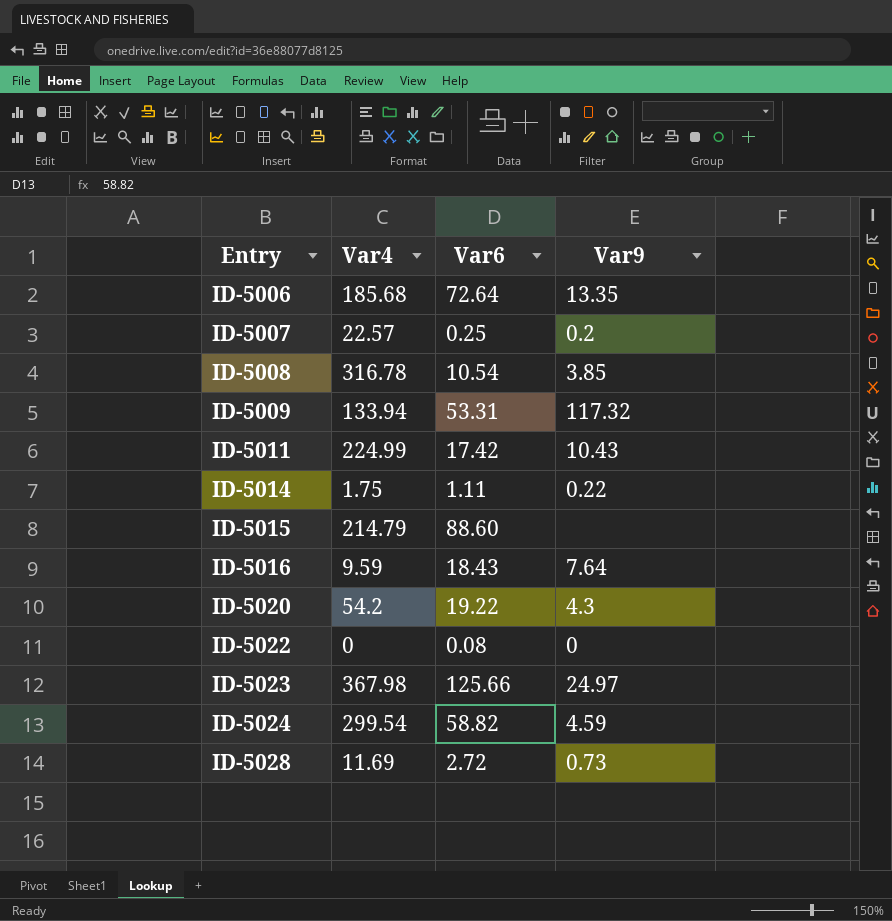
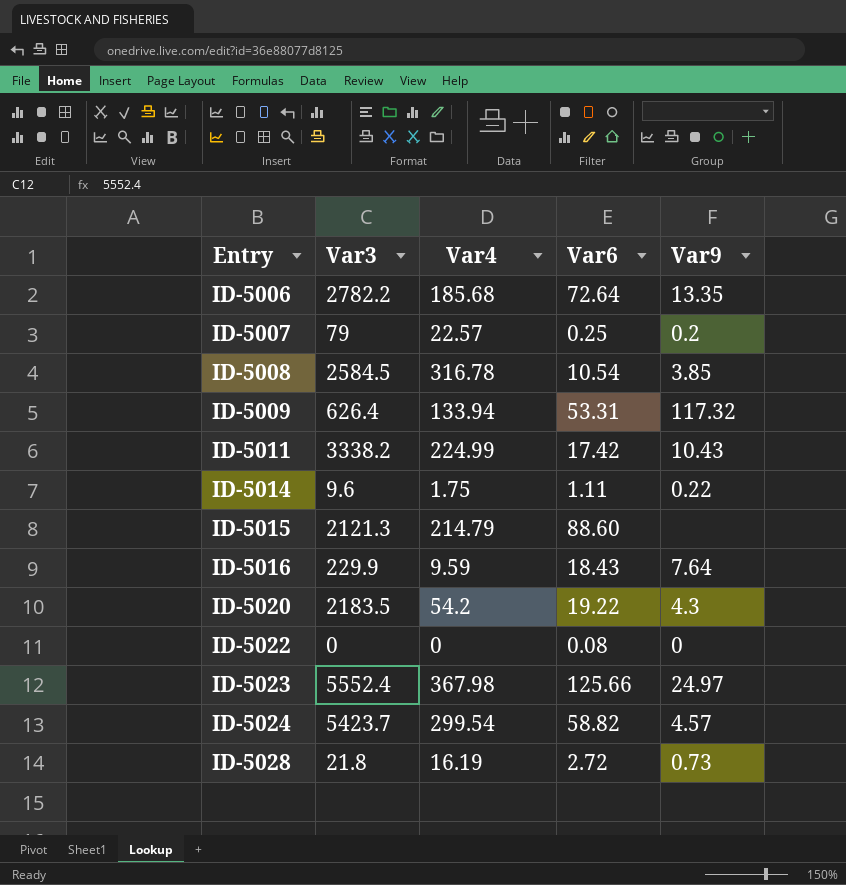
column Var3 | position: none -> 2
ID-5024 | Var9: 4.59 -> 4.57
ID-5028 | Var4: 11.69 -> 16.19

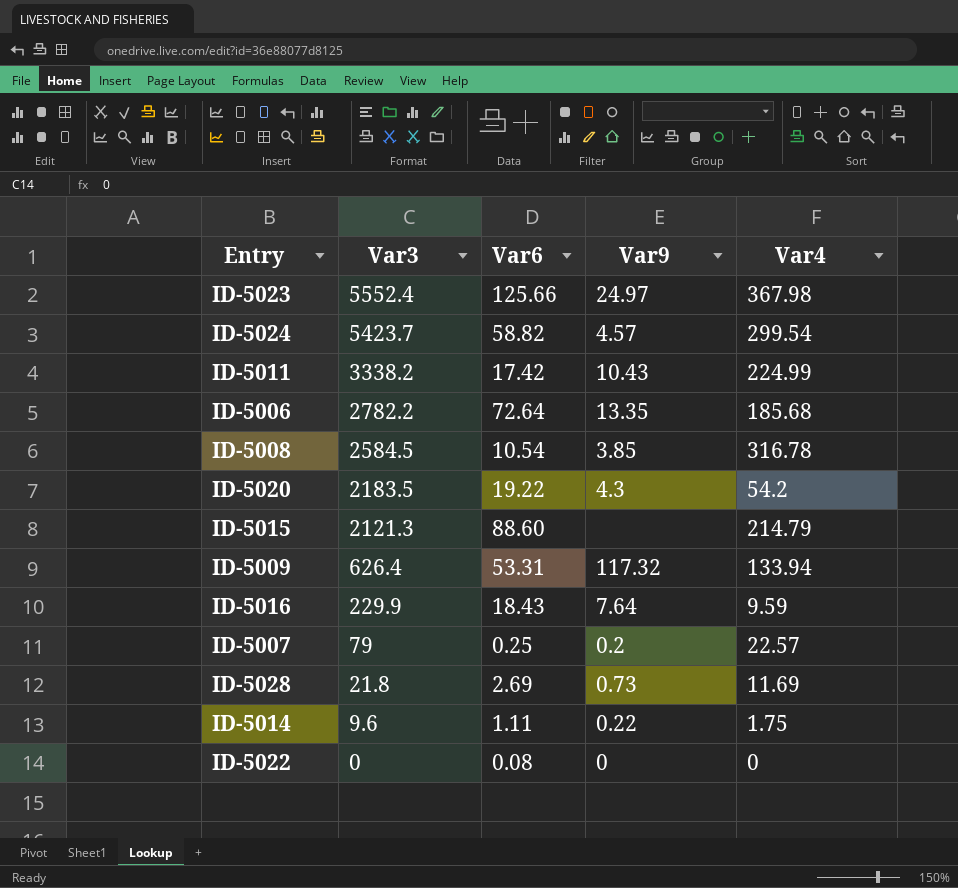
row order: Entry ascending -> Var3 descending
column Var4 | position: 3 -> 5
ID-5028 | Var6: 2.72 -> 2.69
ID-5028 | Var4: 16.19 -> 11.69

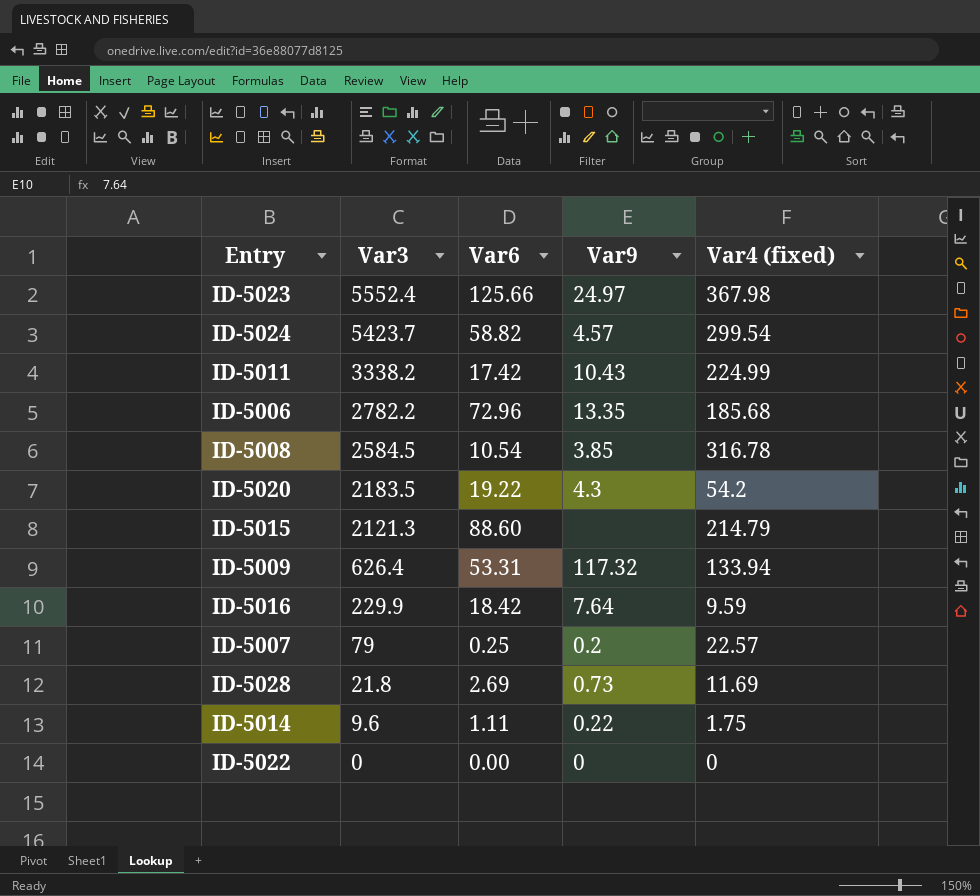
column name: Var4 -> Var4 (fixed)
ID-5006 | Var6: 72.64 -> 72.96
ID-5016 | Var6: 18.43 -> 18.42
ID-5022 | Var6: 0.08 -> 0.00

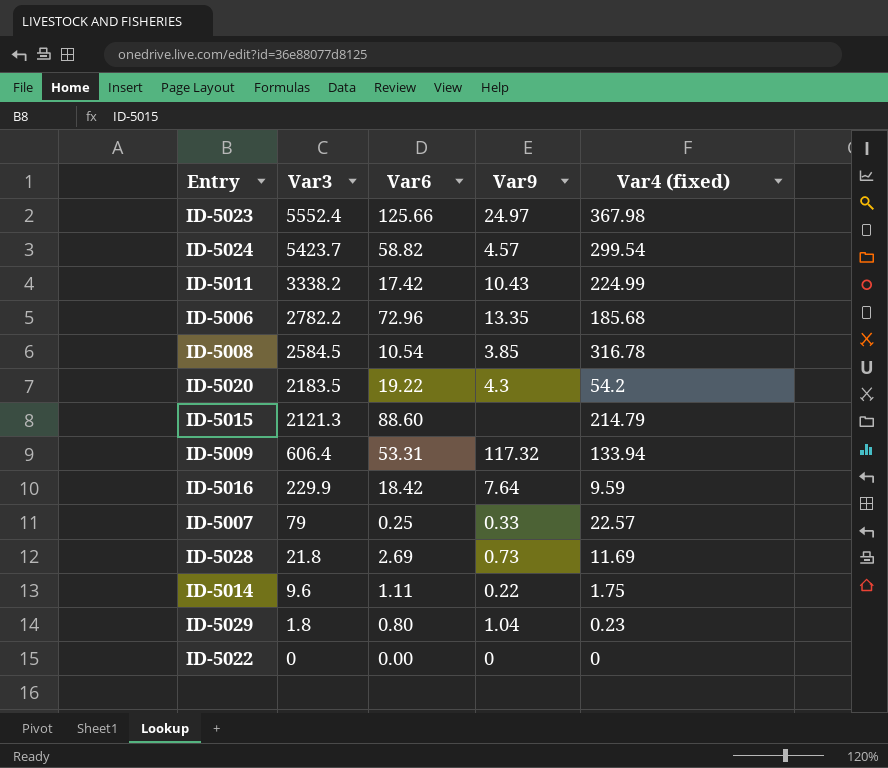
ID-5009 | Var3: 626.4 -> 606.4
ID-5007 | Var9: 0.2 -> 0.33
row ID-5029: none -> 1.8 | 0.80 | 1.04 | 0.23

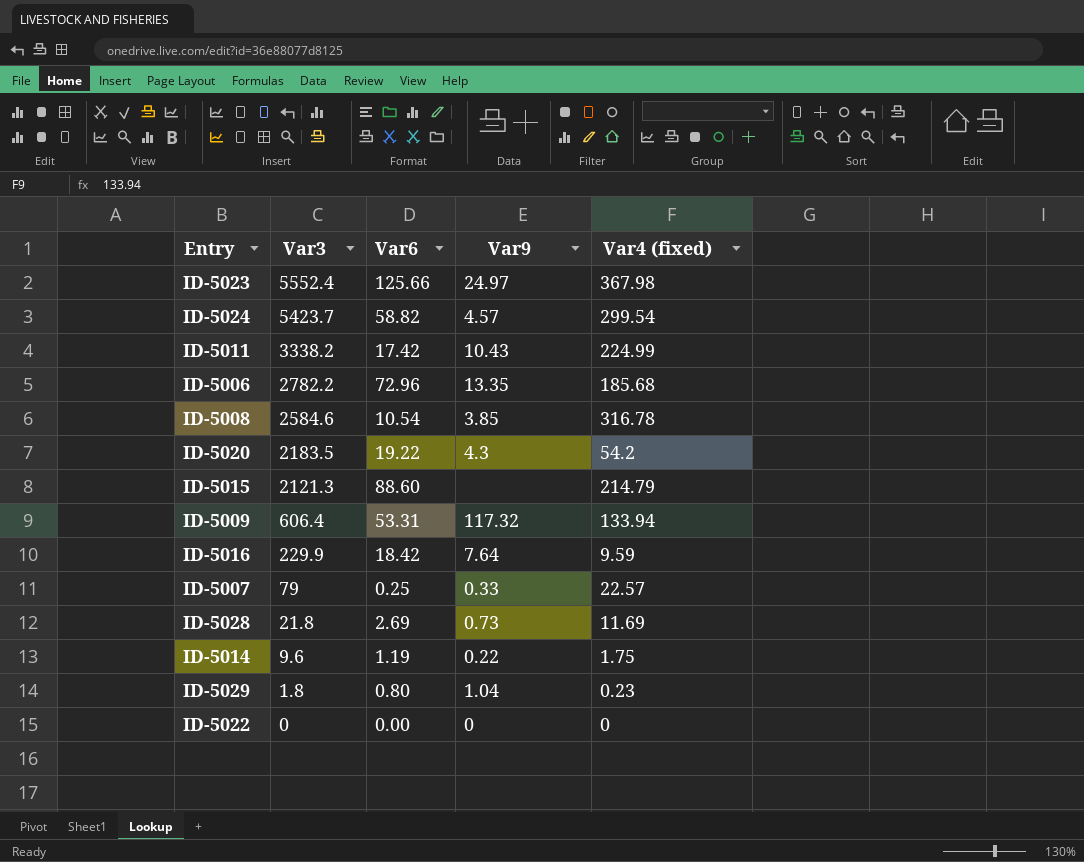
ID-5008 | Var3: 2584.5 -> 2584.6
ID-5014 | Var6: 1.11 -> 1.19

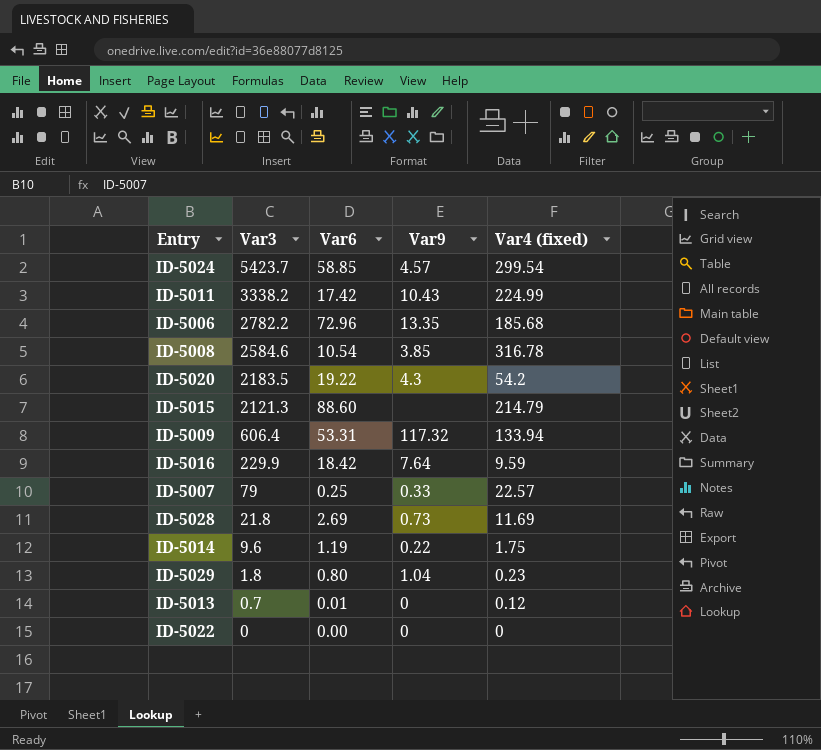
row ID-5023: 5552.4 | 125.66 | 24.97 | 367.98 -> none
ID-5024 | Var6: 58.82 -> 58.85
row ID-5013: none -> 0.7 | 0.01 | 0 | 0.12

